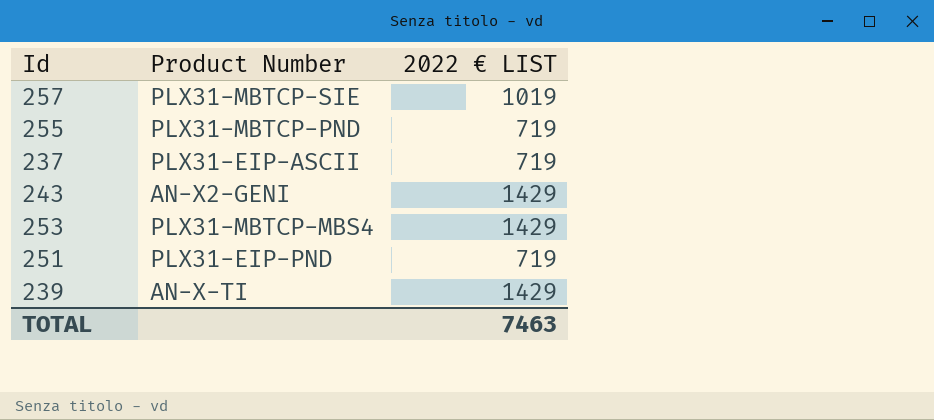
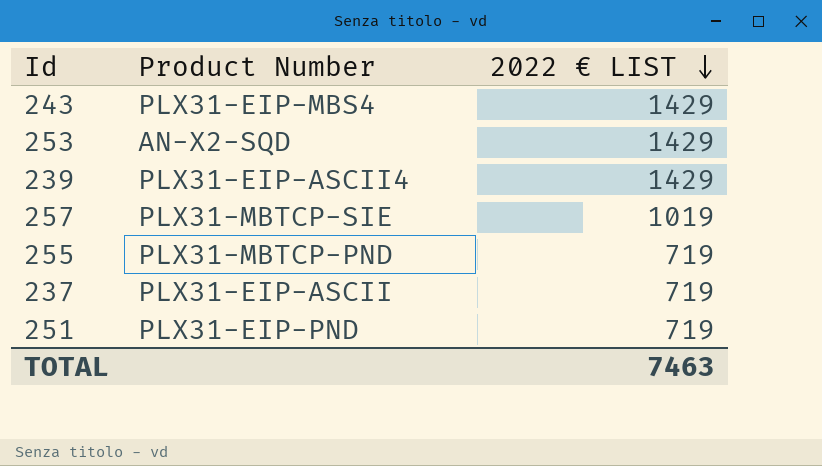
row order: none -> 2022 € LIST descending
243 | Product Number: AN-X2-GENI -> PLX31-EIP-MBS4
253 | Product Number: PLX31-MBTCP-MBS4 -> AN-X2-SQD
239 | Product Number: AN-X-TI -> PLX31-EIP-ASCII4

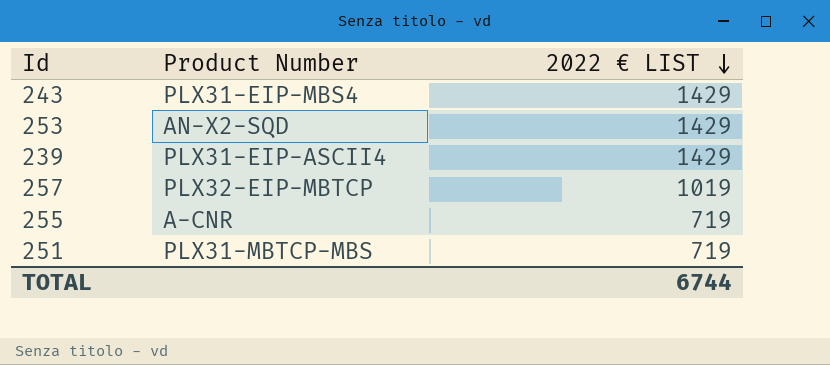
row 237: PLX31-EIP-ASCII | 719 -> none
257 | Product Number: PLX31-MBTCP-SIE -> PLX32-EIP-MBTCP
255 | Product Number: PLX31-MBTCP-PND -> A-CNR
251 | Product Number: PLX31-EIP-PND -> PLX31-MBTCP-MBS
TOTAL | 2022 € LIST: 7463 -> 6744

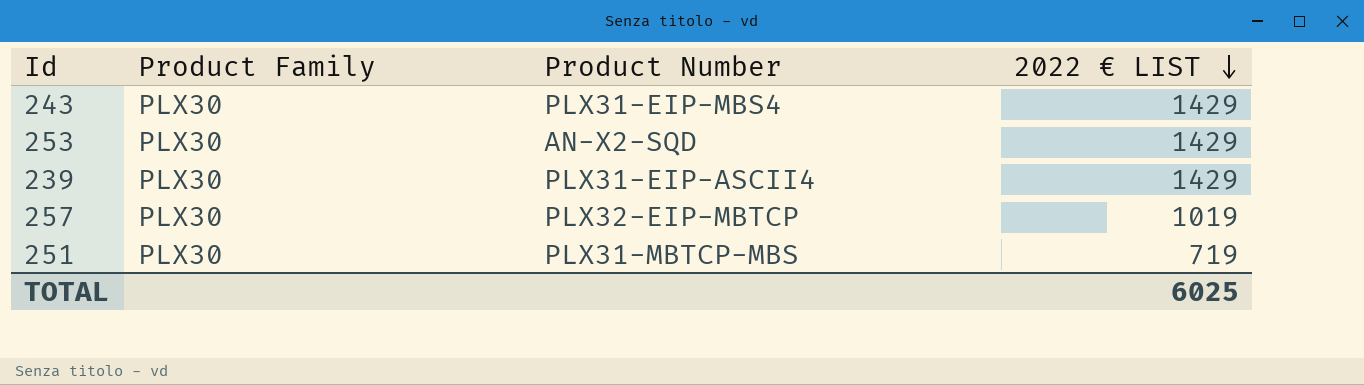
column Product Family | position: none -> 2
row 255: A-CNR | 719 -> none
TOTAL | 2022 € LIST: 6744 -> 6025

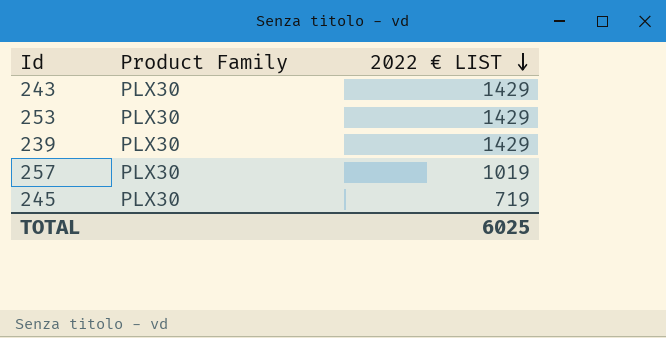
column Product Number | position: 3 -> none
row 251: PLX30 | PLX31-MBTCP-MBS | 719 -> none
row 245: none -> PLX30 | 719

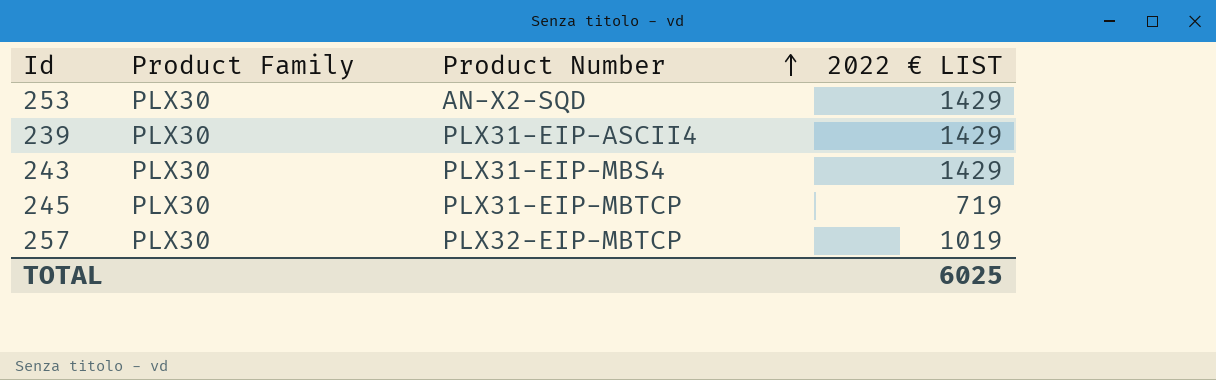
row order: 2022 € LIST descending -> Product Number ascending
column Product Number | position: none -> 3

